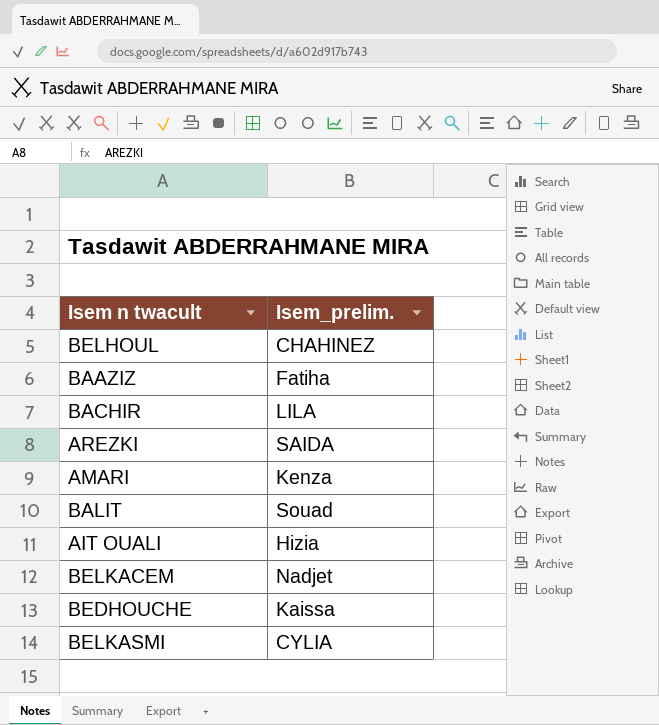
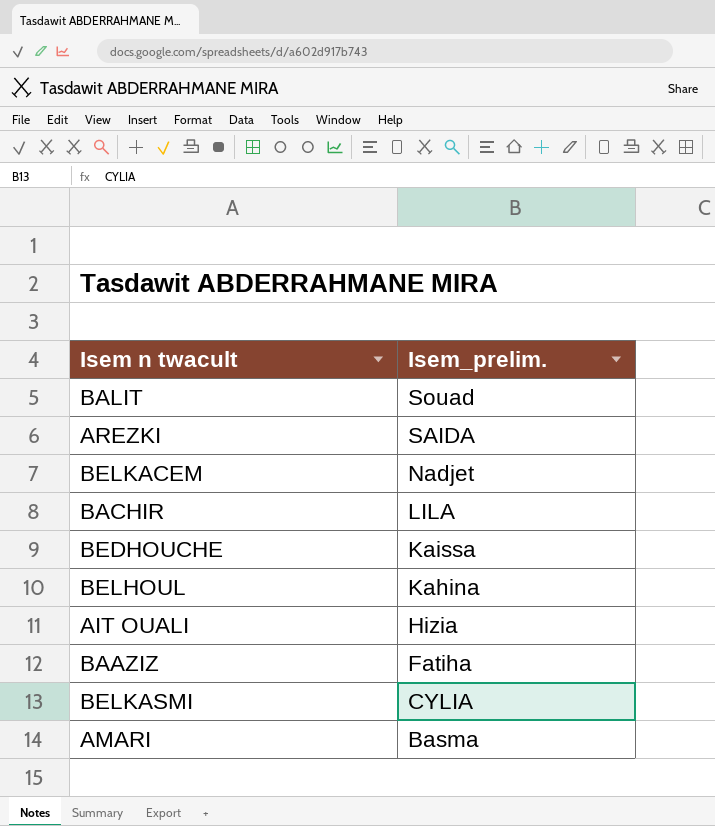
row order: none -> Isem_prelim. descending
BELHOUL | Isem_prelim.: CHAHINEZ -> Kahina
AMARI | Isem_prelim.: Kenza -> Basma

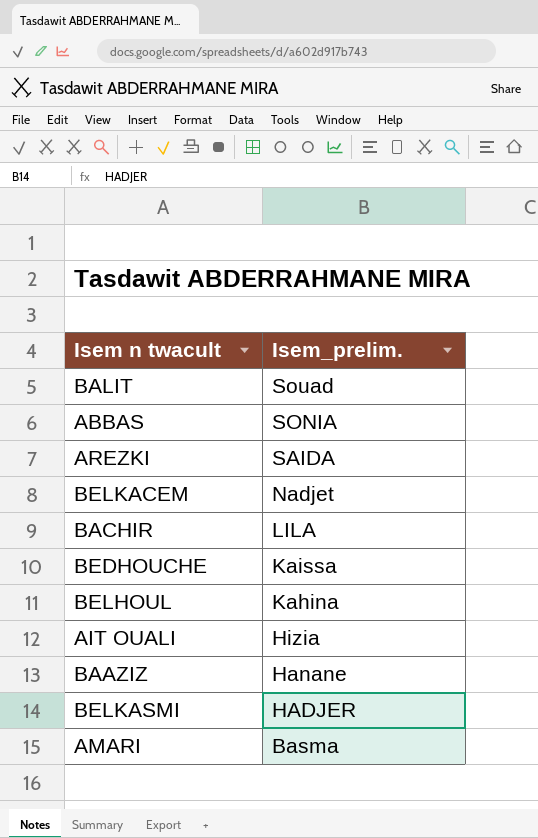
row ABBAS: none -> SONIA
BAAZIZ | Isem_prelim.: Fatiha -> Hanane
BELKASMI | Isem_prelim.: CYLIA -> HADJER

